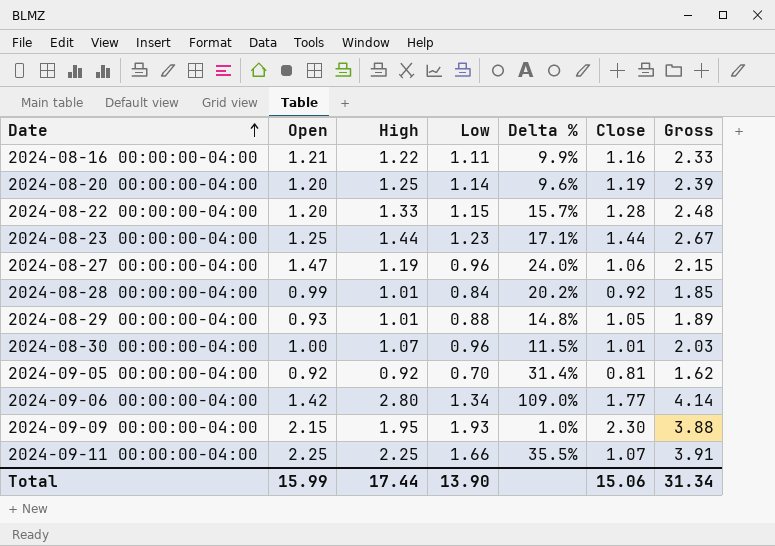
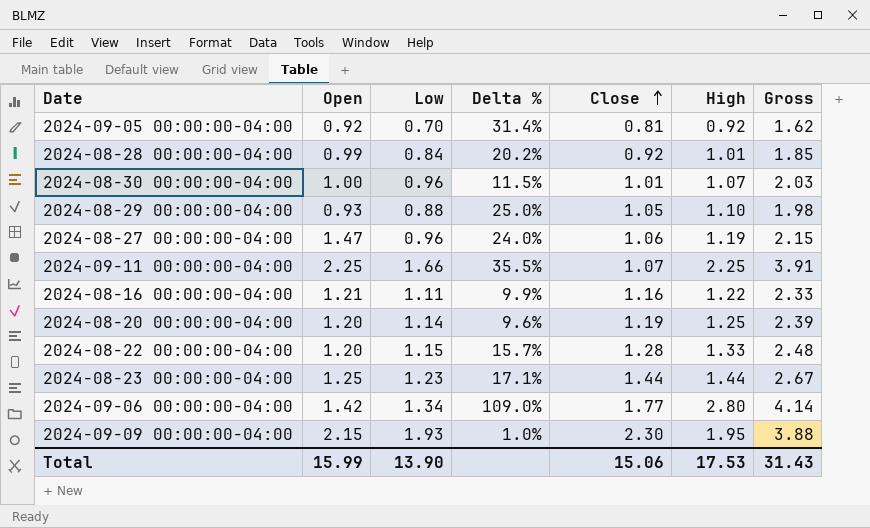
row order: Date ascending -> Close ascending
column High | position: 3 -> 6
2024-08-29 00:00:00-04:00 | Delta %: 14.8% -> 25.0%
2024-08-29 00:00:00-04:00 | High: 1.01 -> 1.10
2024-08-29 00:00:00-04:00 | Gross: 1.89 -> 1.98
Total | High: 17.44 -> 17.53
Total | Gross: 31.34 -> 31.43

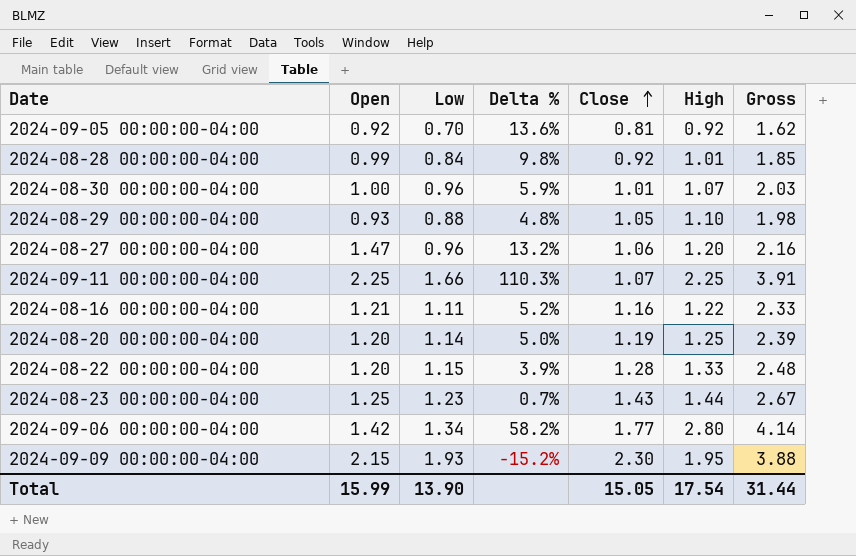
column Delta % | formula: ([High] - [Low]) / [Low] -> ([High] - [Close]) / [Close]
2024-08-27 00:00:00-04:00 | High: 1.19 -> 1.20
2024-08-27 00:00:00-04:00 | Gross: 2.15 -> 2.16
2024-08-23 00:00:00-04:00 | Close: 1.44 -> 1.43
Total | Close: 15.06 -> 15.05
Total | High: 17.53 -> 17.54
Total | Gross: 31.43 -> 31.44

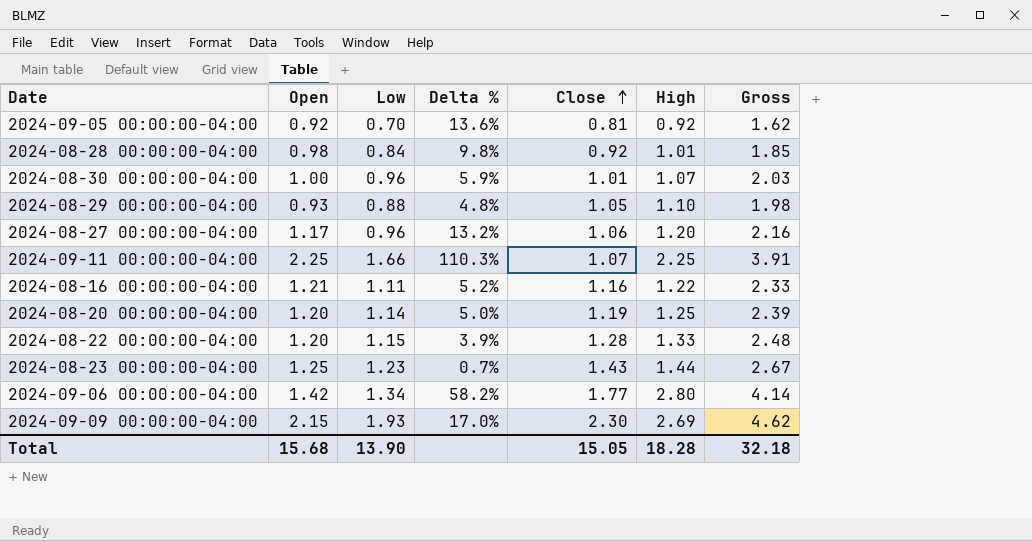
2024-08-28 00:00:00-04:00 | Open: 0.99 -> 0.98
2024-08-27 00:00:00-04:00 | Open: 1.47 -> 1.17
2024-09-09 00:00:00-04:00 | Delta %: -15.2% -> 17.0%
2024-09-09 00:00:00-04:00 | High: 1.95 -> 2.69
2024-09-09 00:00:00-04:00 | Gross: 3.88 -> 4.62
Total | Open: 15.99 -> 15.68
Total | High: 17.54 -> 18.28
Total | Gross: 31.44 -> 32.18

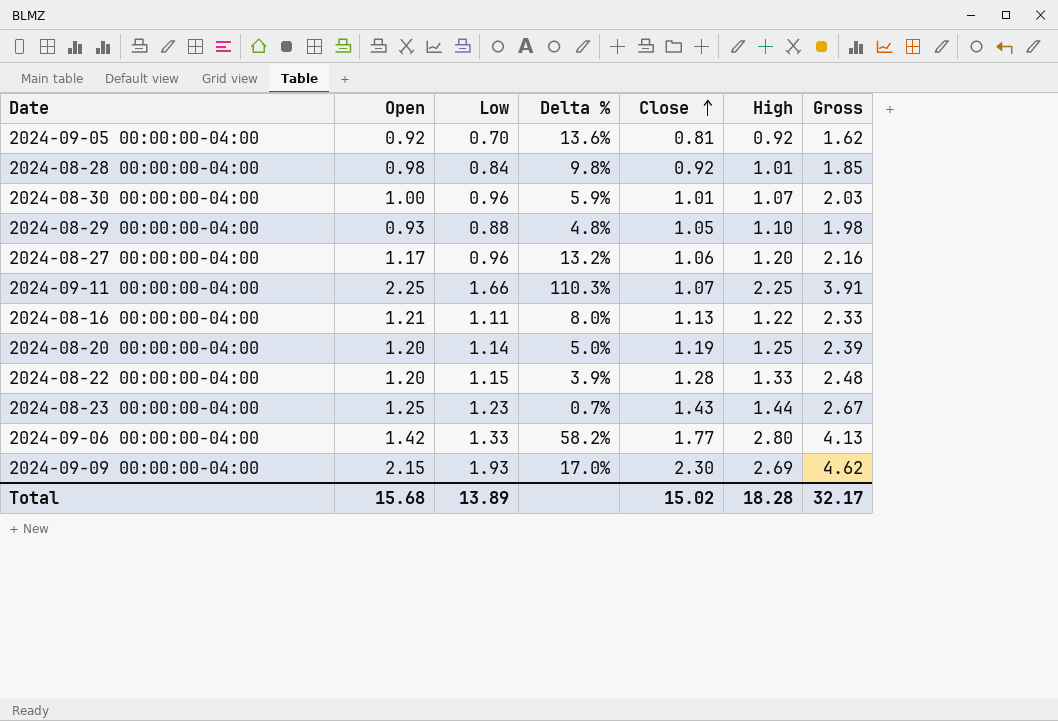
2024-08-16 00:00:00-04:00 | Delta %: 5.2% -> 8.0%
2024-08-16 00:00:00-04:00 | Close: 1.16 -> 1.13
2024-09-06 00:00:00-04:00 | Low: 1.34 -> 1.33
2024-09-06 00:00:00-04:00 | Gross: 4.14 -> 4.13
Total | Low: 13.90 -> 13.89
Total | Close: 15.05 -> 15.02
Total | Gross: 32.18 -> 32.17

